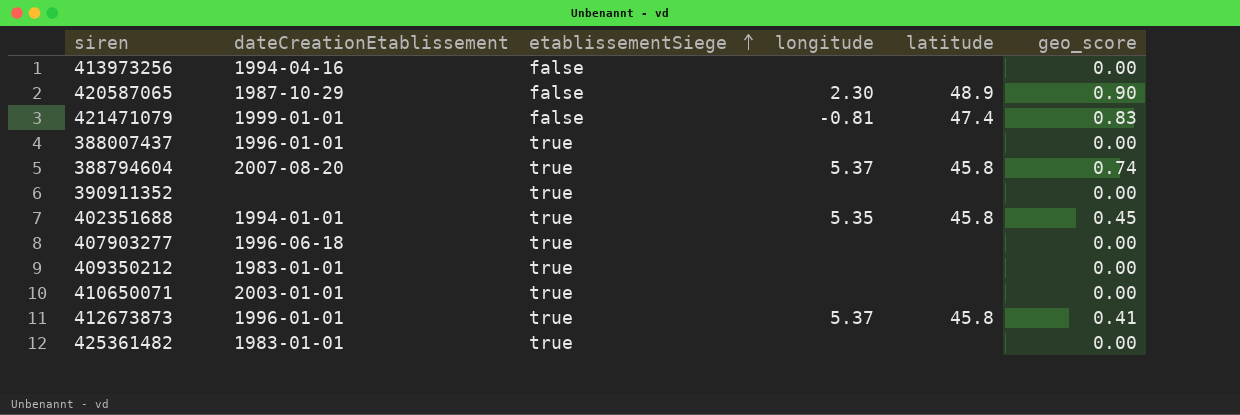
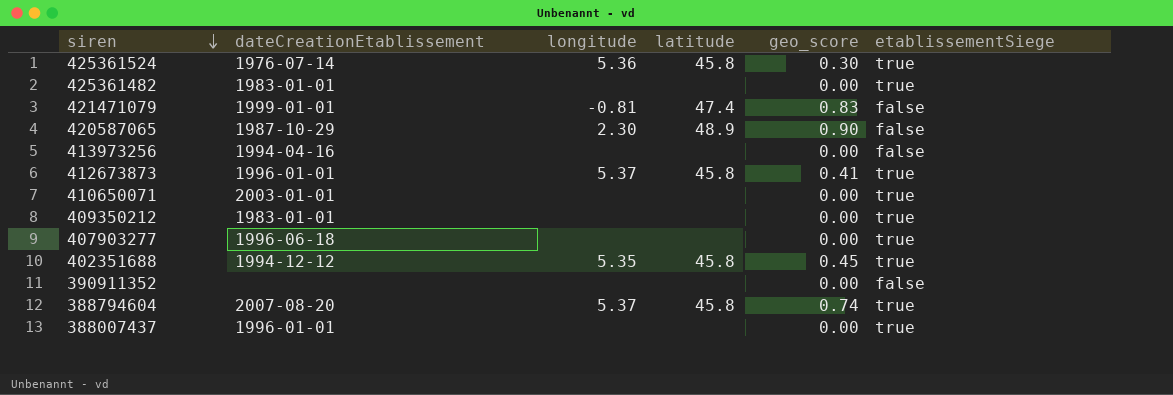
row order: etablissementSiege ascending -> siren descending
column etablissementSiege | position: 3 -> 6
row 425361524: none -> 1976-07-14 | 5.36 | 45.8 | 0.30 | true
402351688 | dateCreationEtablissement: 1994-01-01 -> 1994-12-12
390911352 | etablissementSiege: true -> false

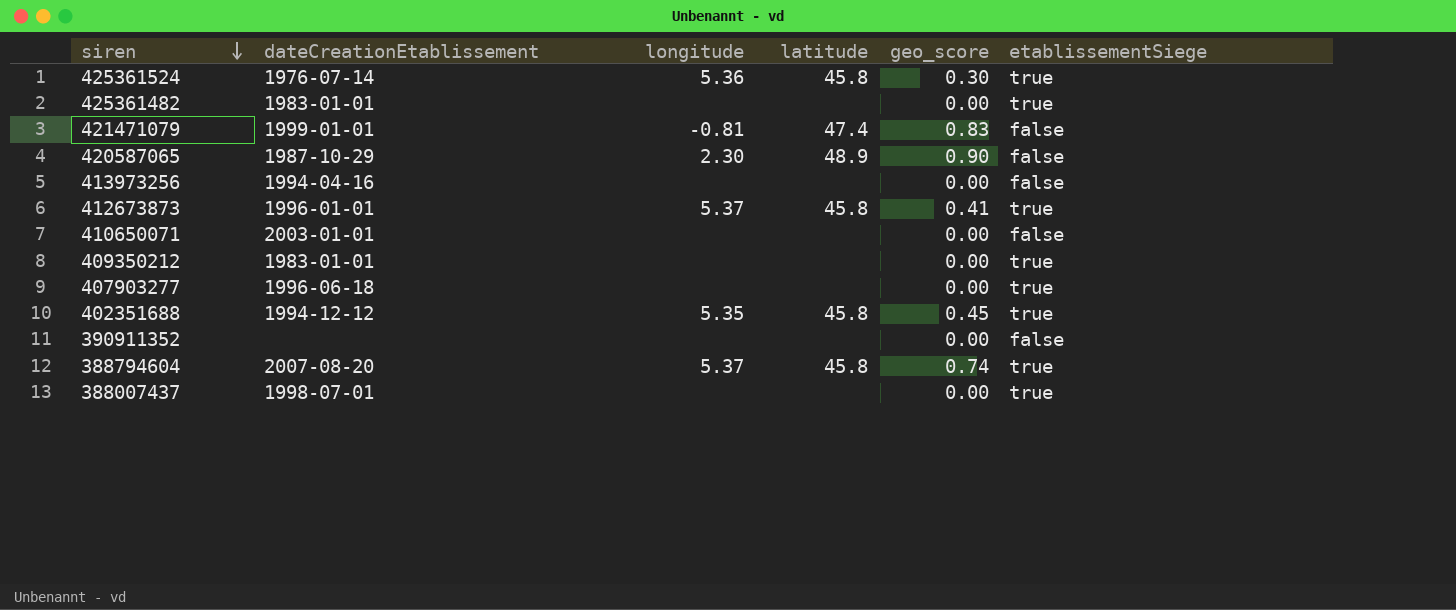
410650071 | etablissementSiege: true -> false
388007437 | dateCreationEtablissement: 1996-01-01 -> 1998-07-01

